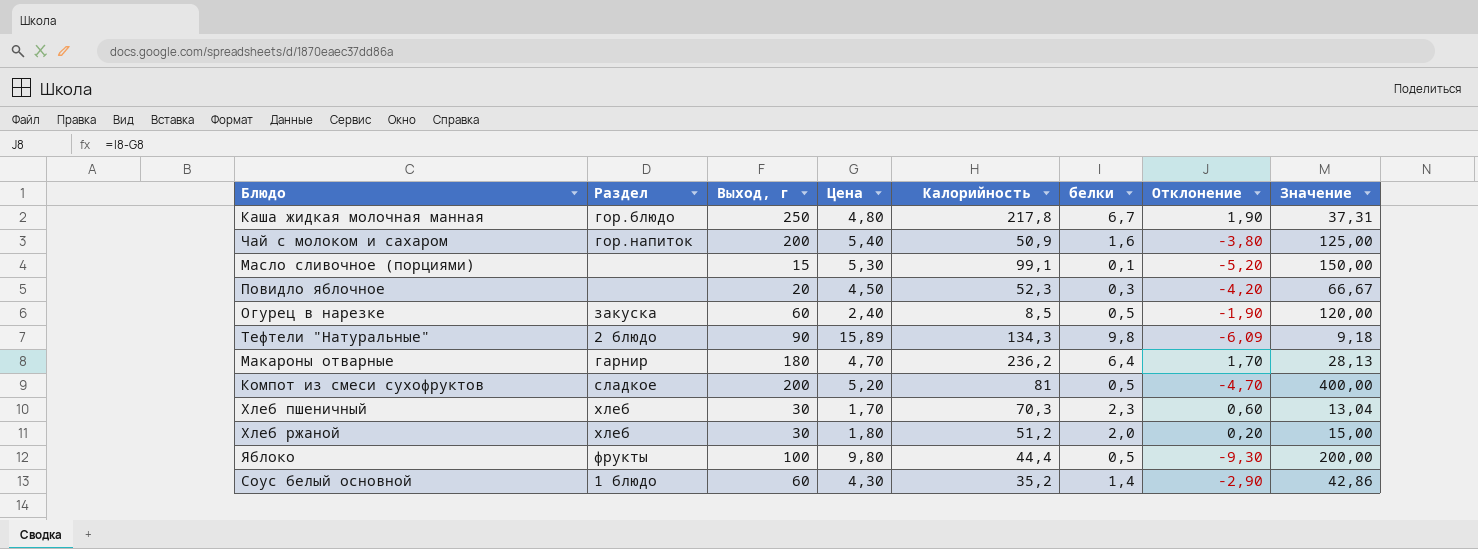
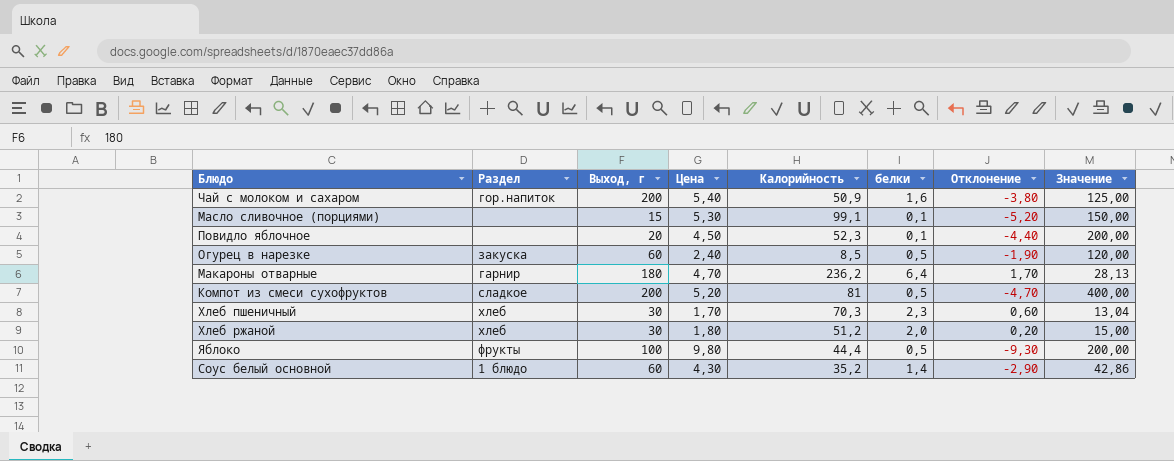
row Каша жидкая молочная манная: гор.блюдо | 250 | 4,80 | 217,8 | 6,7 | 1,90 | 37,31 -> none
row Тефтели "Натуральные": 2 блюдо | 90 | 15,89 | 134,3 | 9,8 | -6,09 | 9,18 -> none
Повидло яблочное | белки: 0,3 -> 0,1
Повидло яблочное | Отклонение: -4,20 -> -4,40
Повидло яблочное | Значение: 66,67 -> 200,00

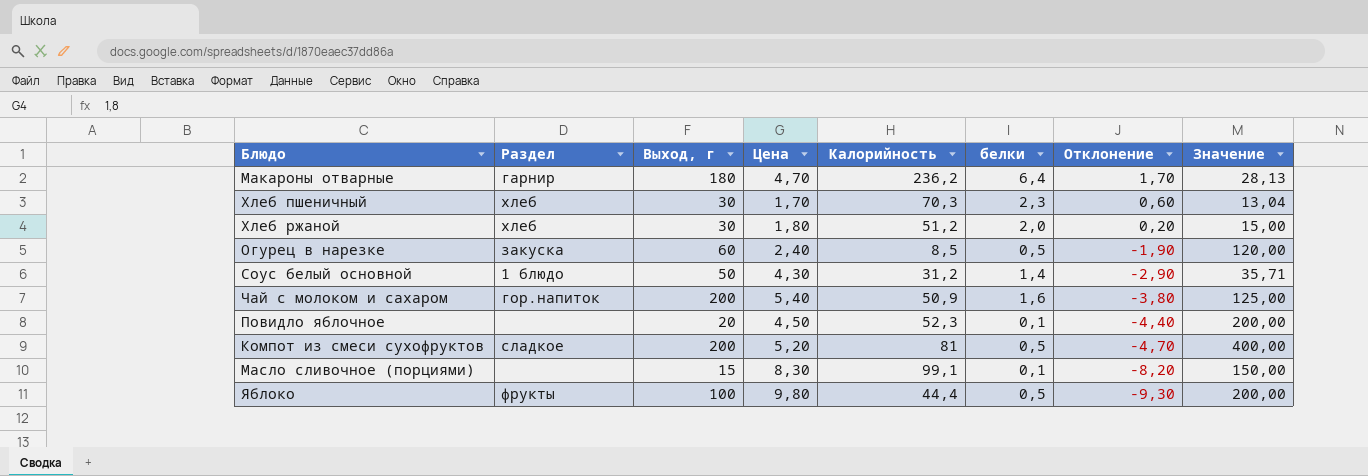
row order: none -> Отклонение descending
Соус белый основной | Выход, г: 60 -> 50
Соус белый основной | Калорийность: 35,2 -> 31,2
Соус белый основной | Значение: 42,86 -> 35,71
Масло сливочное (порциями) | Цена: 5,30 -> 8,30
Масло сливочное (порциями) | Отклонение: -5,20 -> -8,20

